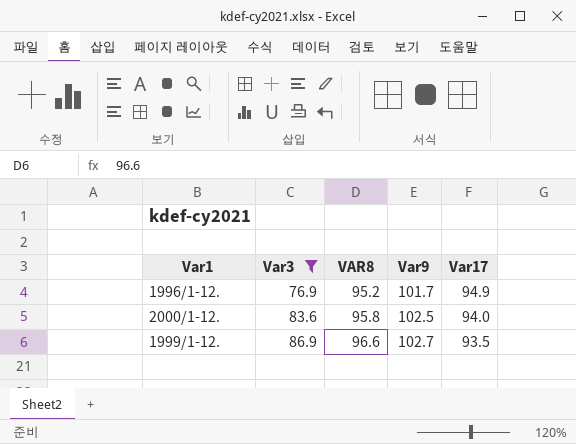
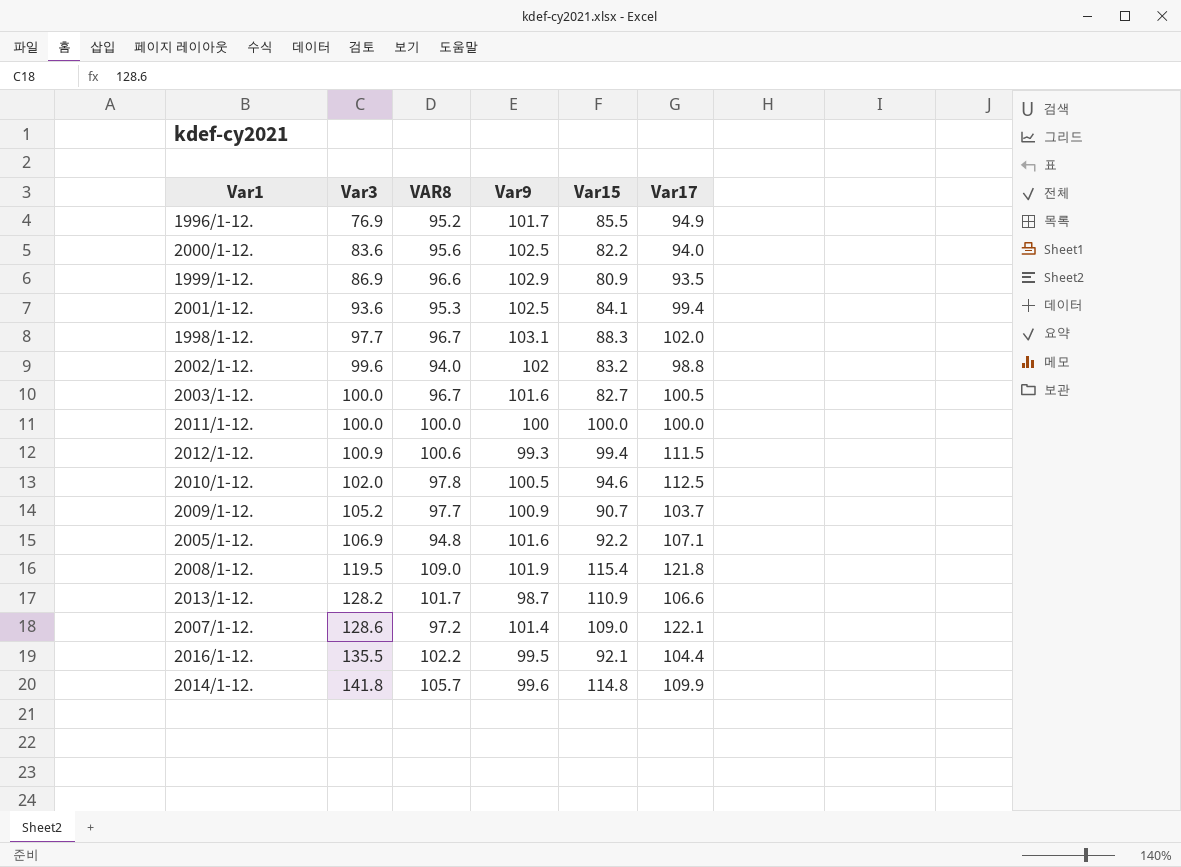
filter: Var3 <= 86.9 -> none
column Var15 | position: none -> 5
2000/1-12. | VAR8: 95.8 -> 95.6
1999/1-12. | Var9: 102.7 -> 102.9

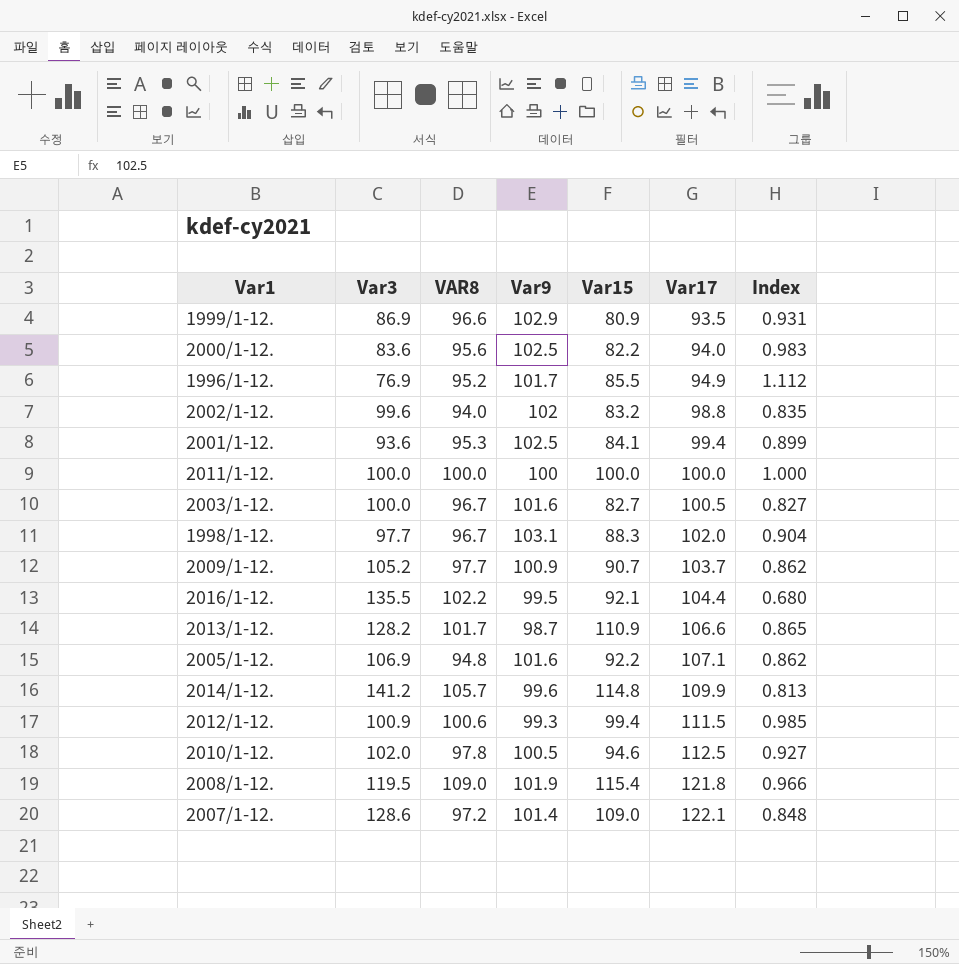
row order: Var3 ascending -> Var17 ascending
column Index | formula: none -> [Var15] / [Var3]
2014/1-12. | Var3: 141.8 -> 141.2

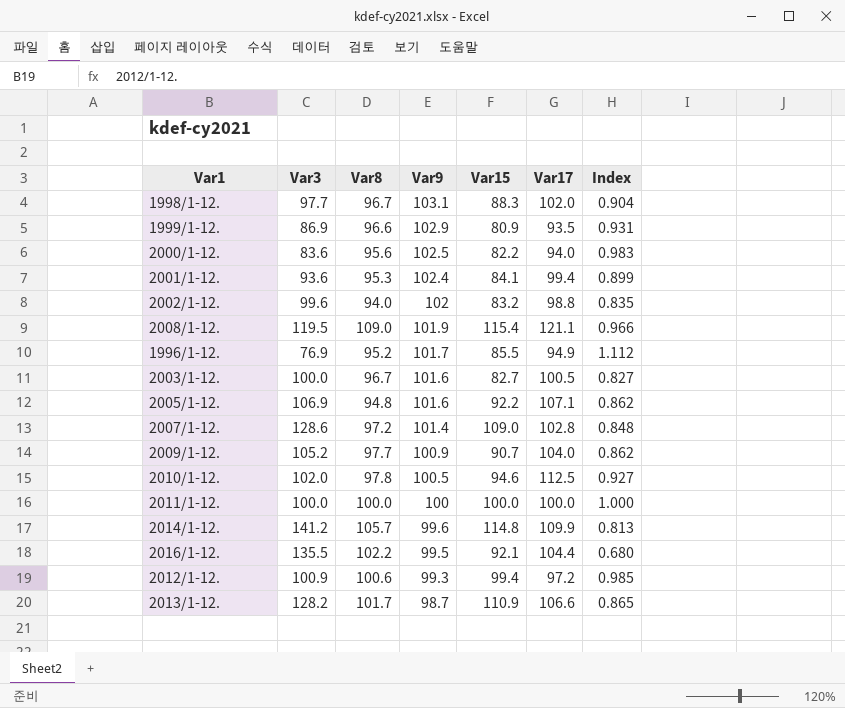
row order: Var17 ascending -> Var9 descending
column name: VAR8 -> Var8
2001/1-12. | Var9: 102.5 -> 102.4
2008/1-12. | Var17: 121.8 -> 121.1
2007/1-12. | Var17: 122.1 -> 102.8
2009/1-12. | Var17: 103.7 -> 104.0
2012/1-12. | Var17: 111.5 -> 97.2

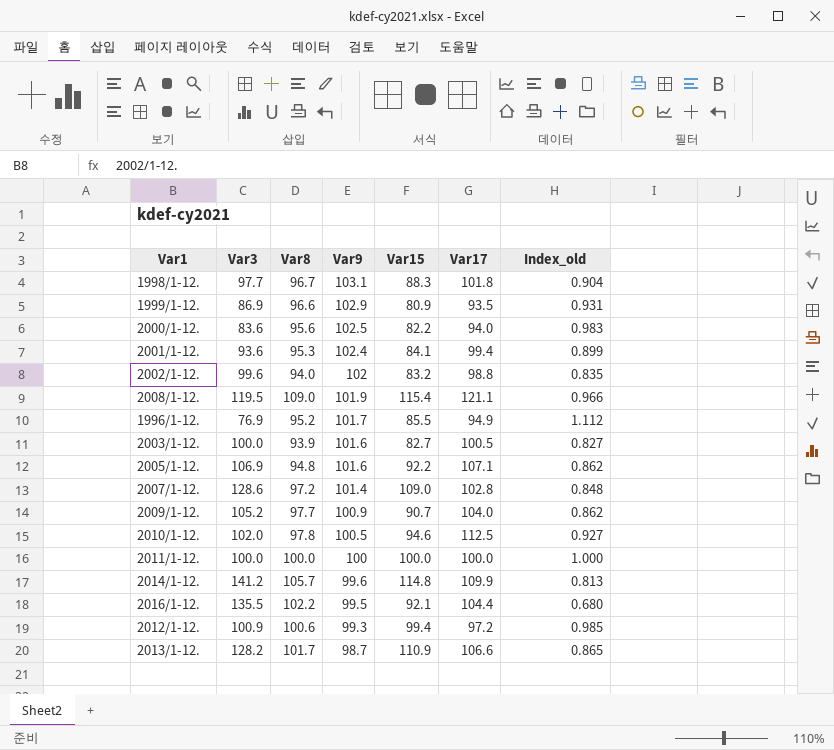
column name: Index -> Index_old
1998/1-12. | Var17: 102.0 -> 101.8
2003/1-12. | Var8: 96.7 -> 93.9

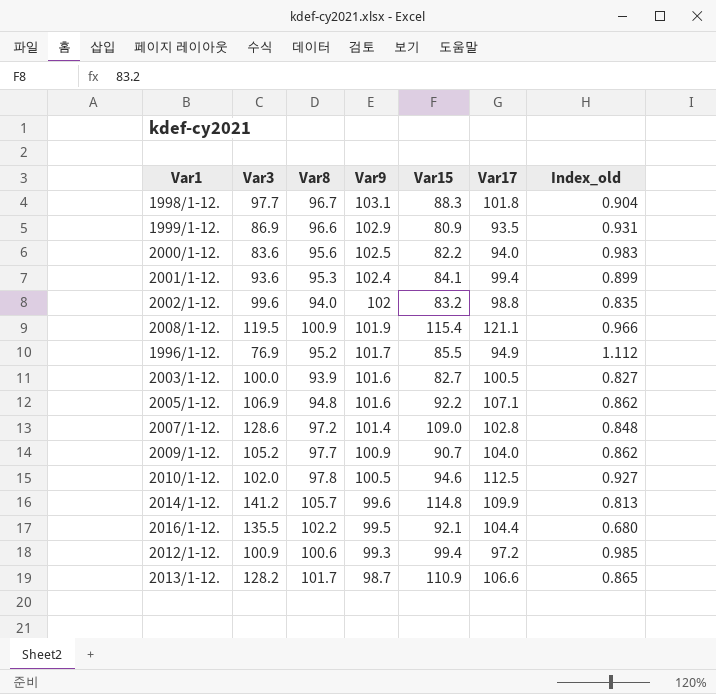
row 2011/1-12.: 100.0 | 100.0 | 100 | 100.0 | 100.0 | 1.000 -> none
2008/1-12. | Var8: 109.0 -> 100.9

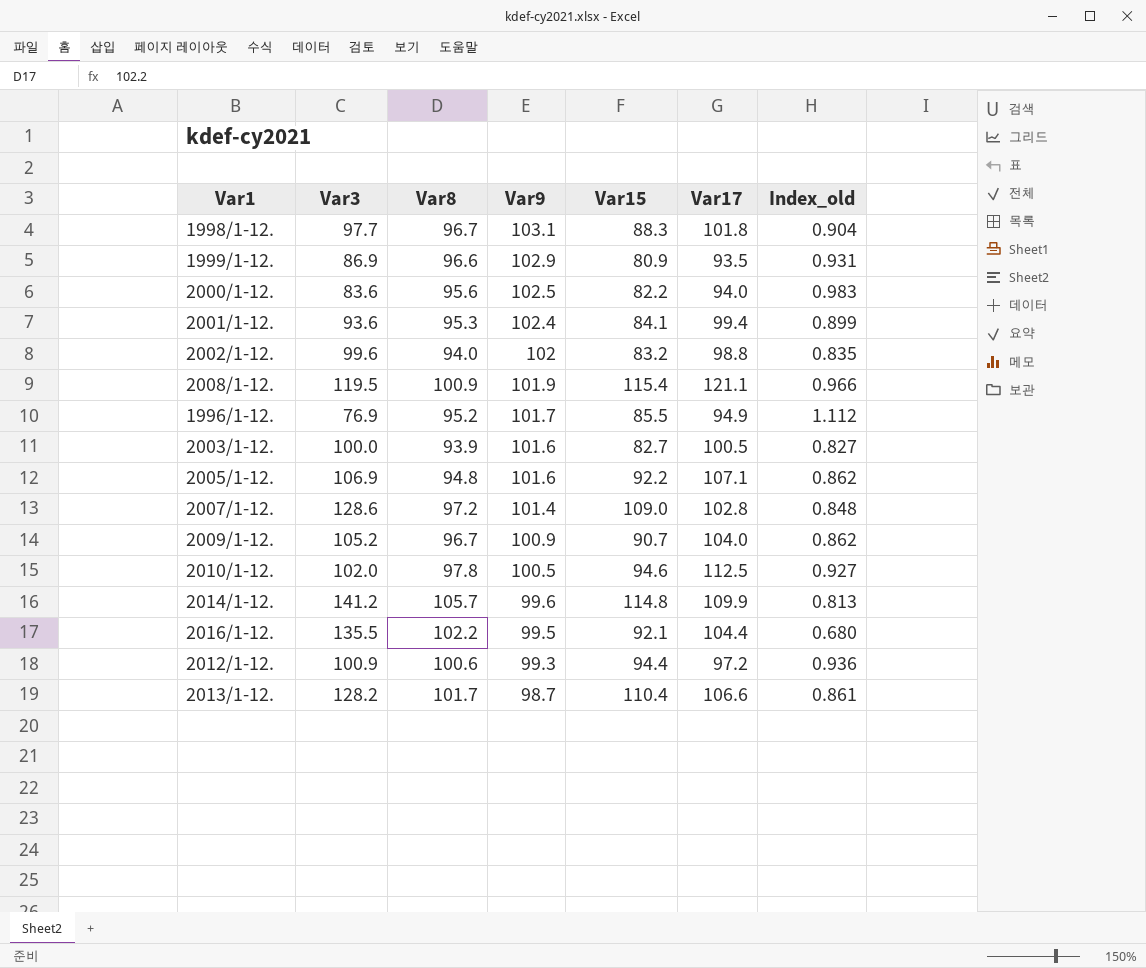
2009/1-12. | Var8: 97.7 -> 96.7
2012/1-12. | Var15: 99.4 -> 94.4
2012/1-12. | Index_old: 0.985 -> 0.936
2013/1-12. | Var15: 110.9 -> 110.4
2013/1-12. | Index_old: 0.865 -> 0.861

